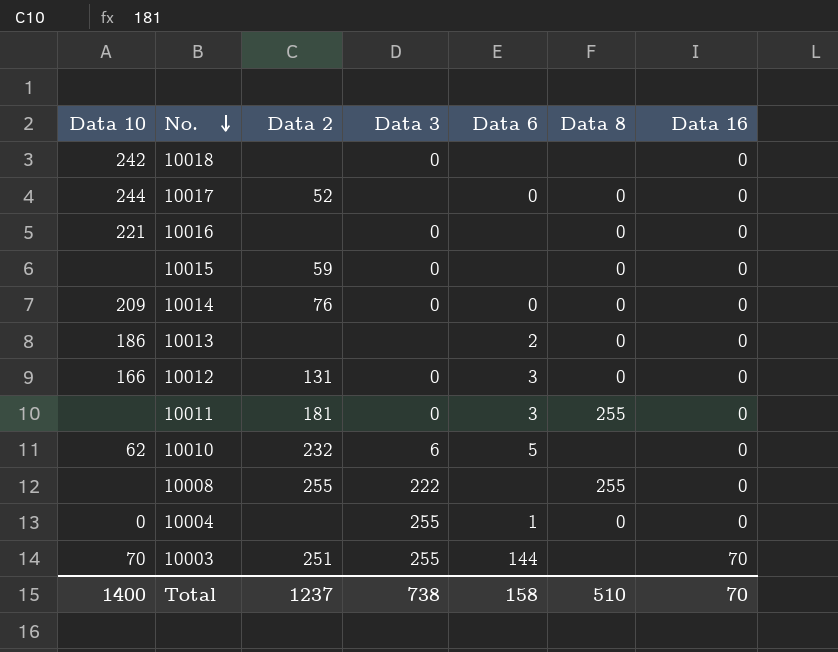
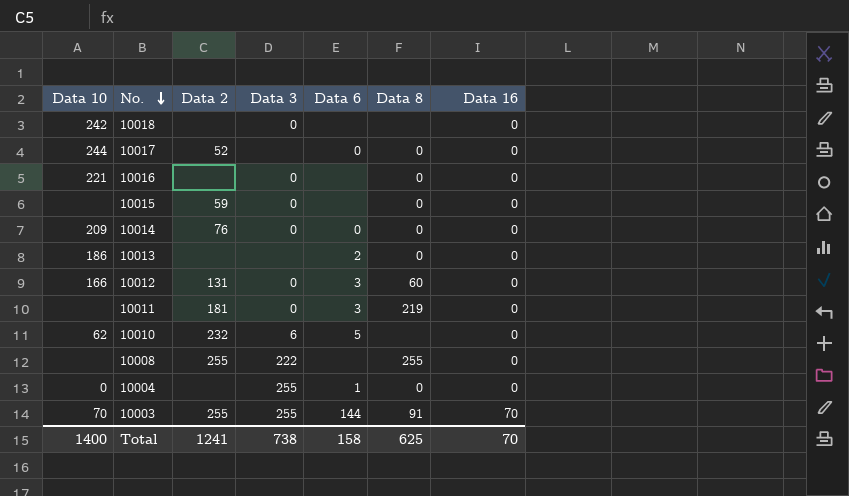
10012 | Data 8: 0 -> 60
10011 | Data 8: 255 -> 219
10003 | Data 2: 251 -> 255
10003 | Data 8: none -> 91
Total | Data 2: 1237 -> 1241
Total | Data 8: 510 -> 625

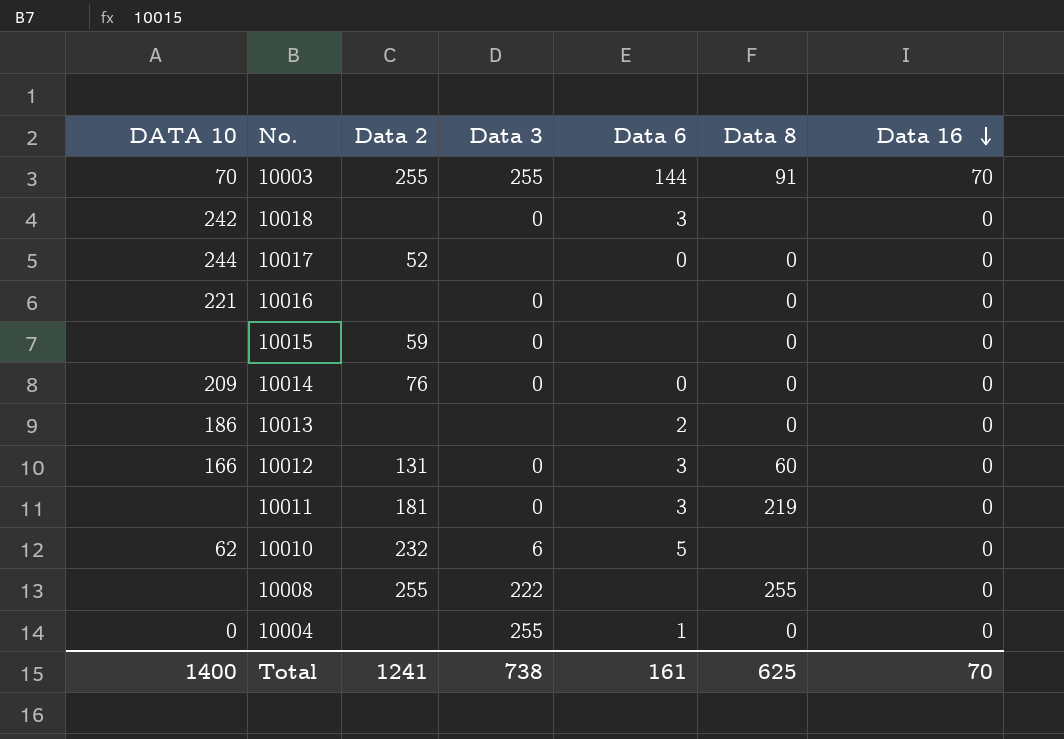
row order: No. descending -> Data 16 descending
column name: Data 10 -> DATA 10
10018 | Data 6: none -> 3
Total | Data 6: 158 -> 161

